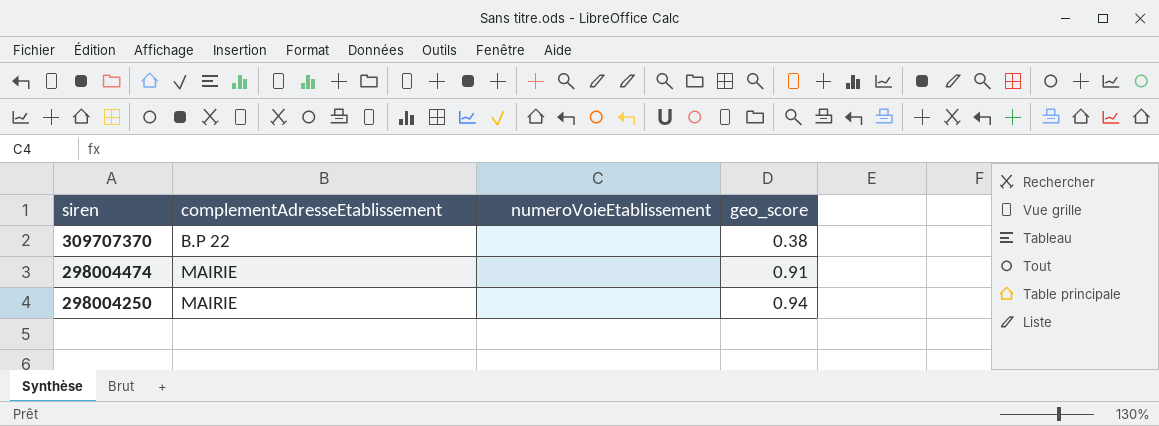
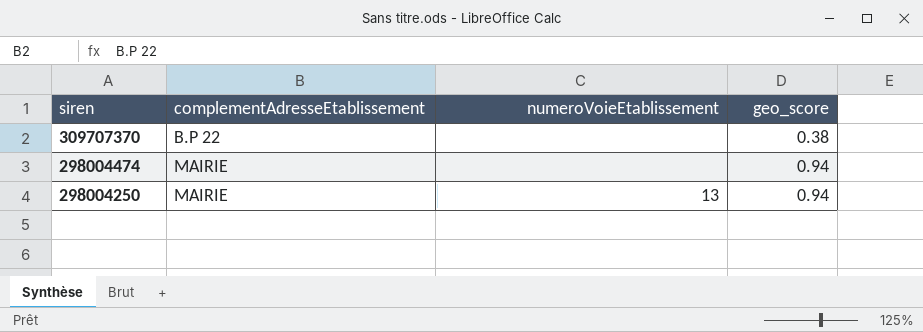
298004474 | geo_score: 0.91 -> 0.94
298004250 | numeroVoieEtablissement: none -> 13

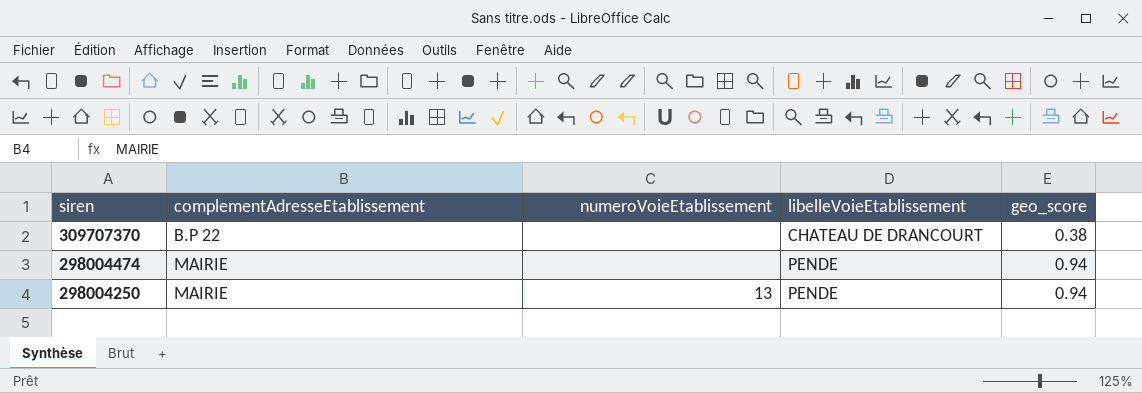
column libelleVoieEtablissement | position: none -> 4

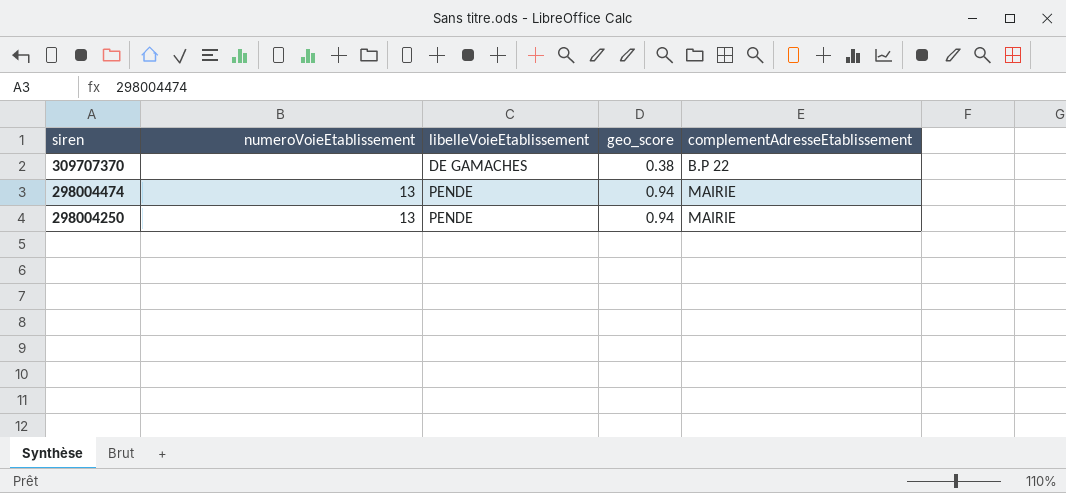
column complementAdresseEtablissement | position: 2 -> 5
309707370 | libelleVoieEtablissement: CHATEAU DE DRANCOURT -> DE GAMACHES
298004474 | numeroVoieEtablissement: none -> 13

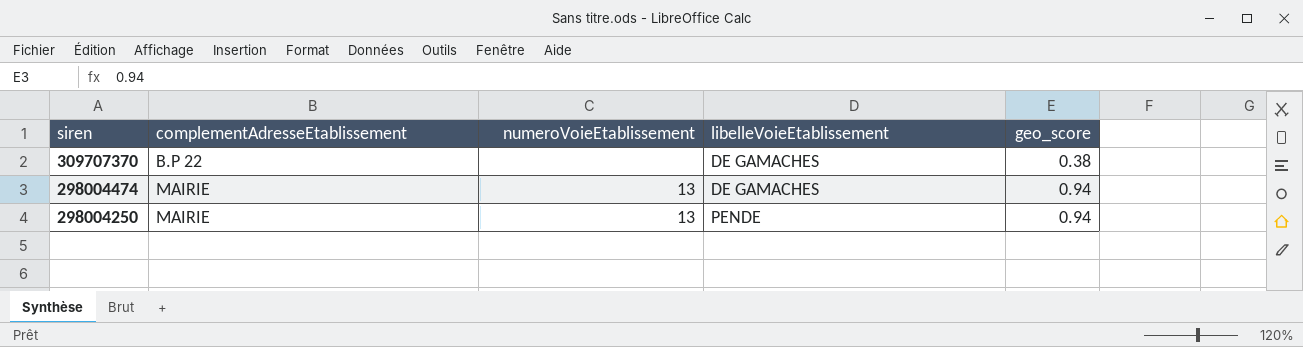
column complementAdresseEtablissement | position: 5 -> 2
298004474 | libelleVoieEtablissement: PENDE -> DE GAMACHES

